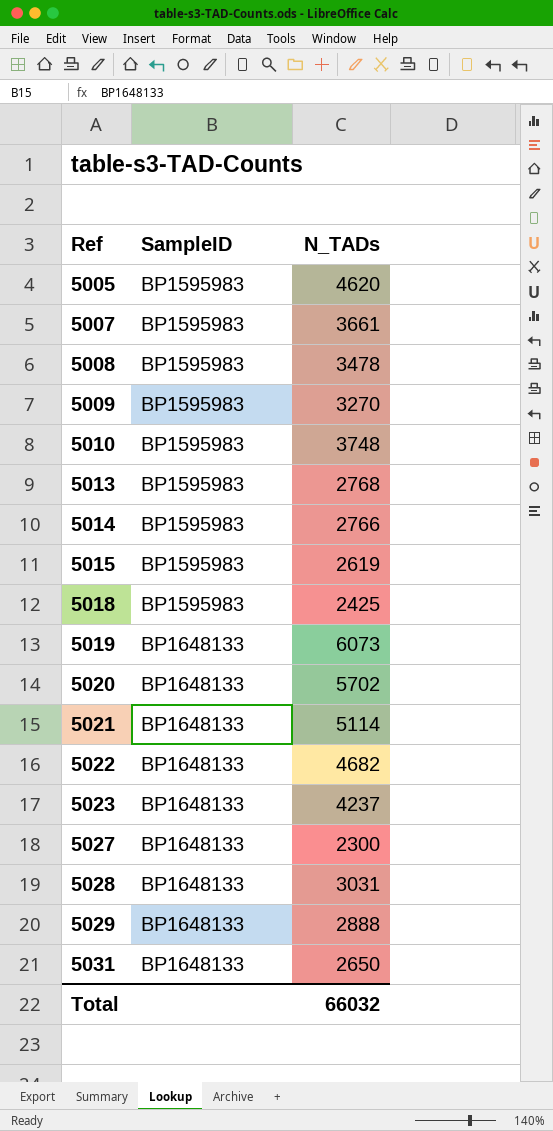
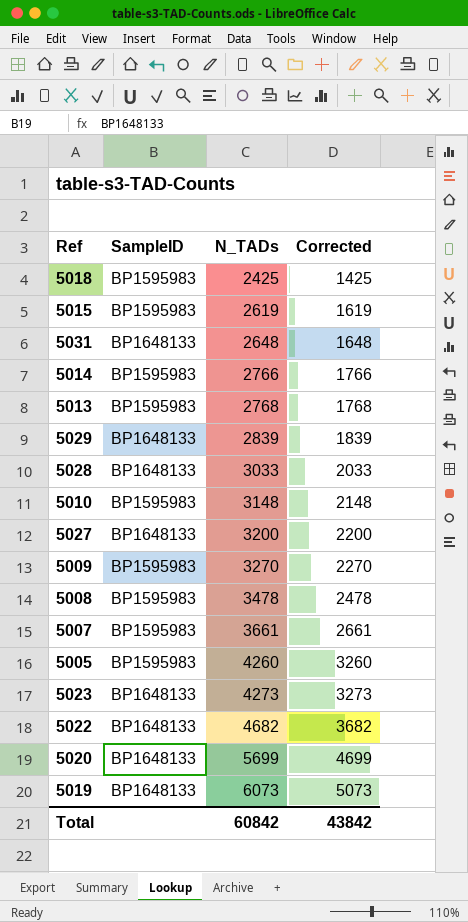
row order: Ref ascending -> N_TADs ascending
column Corrected | formula: none -> [N_TADs] - 1000
row 5021: BP1648133 | 5114 -> none
5031 | N_TADs: 2650 -> 2648
5029 | N_TADs: 2888 -> 2839
5028 | N_TADs: 3031 -> 3033
5010 | N_TADs: 3748 -> 3148
5027 | N_TADs: 2300 -> 3200
5005 | N_TADs: 4620 -> 4260
5023 | N_TADs: 4237 -> 4273
5020 | N_TADs: 5702 -> 5699
Total | N_TADs: 66032 -> 60842

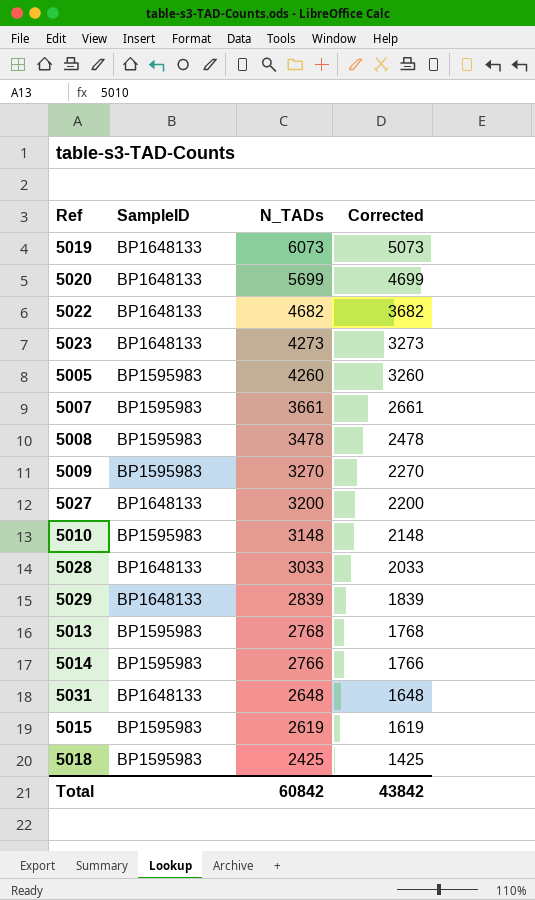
row order: N_TADs ascending -> N_TADs descending

